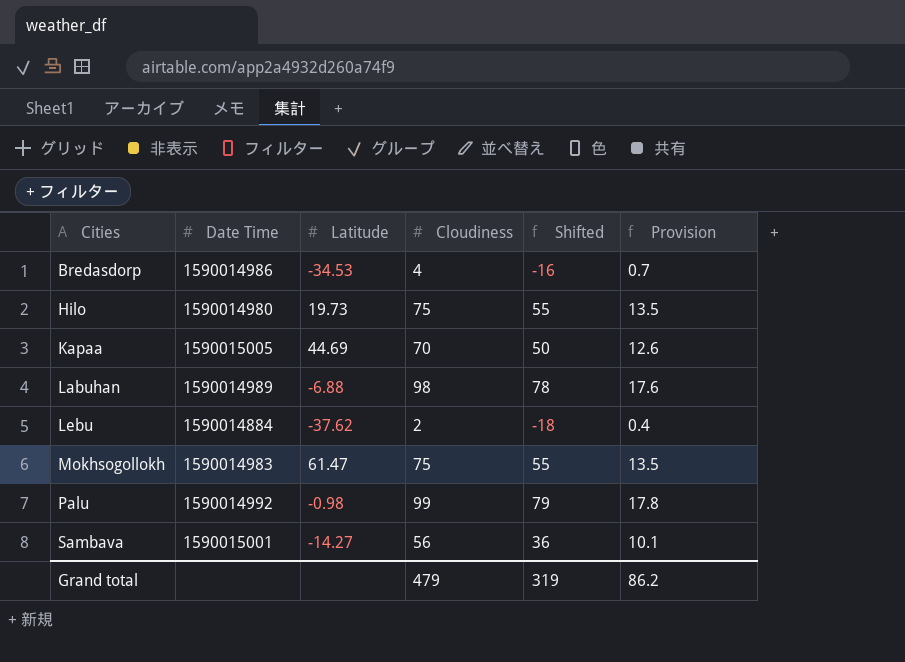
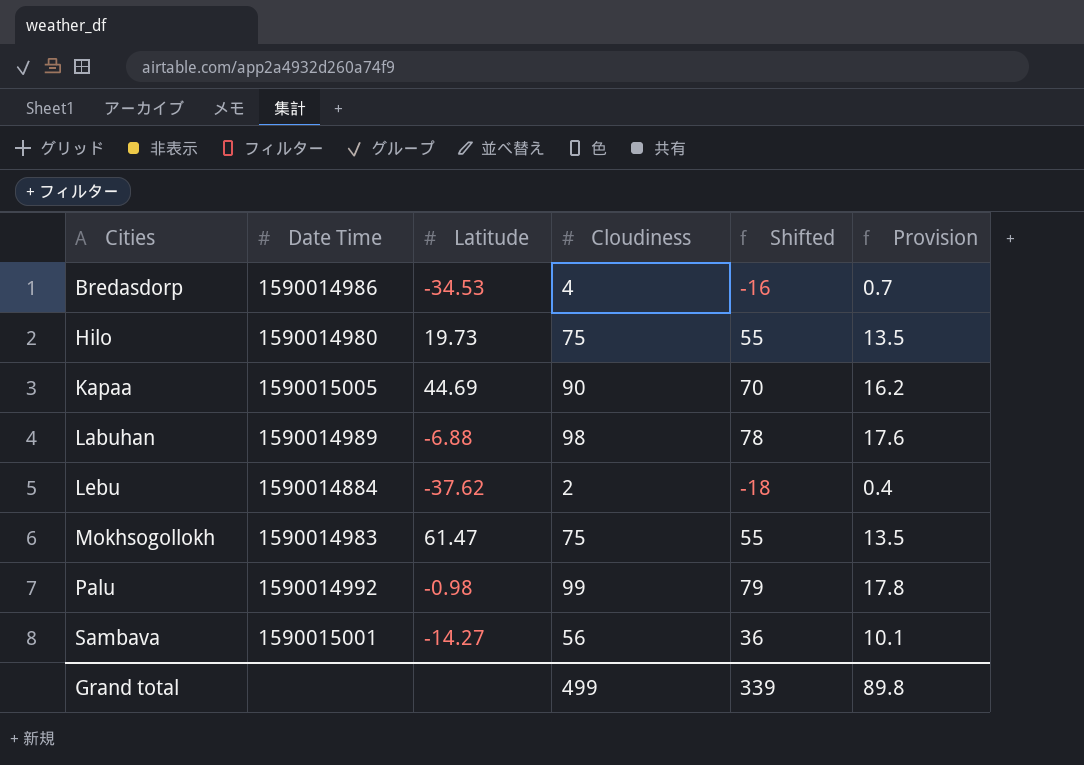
Kapaa | Cloudiness: 70 -> 90
Kapaa | Shifted: 50 -> 70
Kapaa | Provision: 12.6 -> 16.2
Grand total | Cloudiness: 479 -> 499
Grand total | Shifted: 319 -> 339
Grand total | Provision: 86.2 -> 89.8

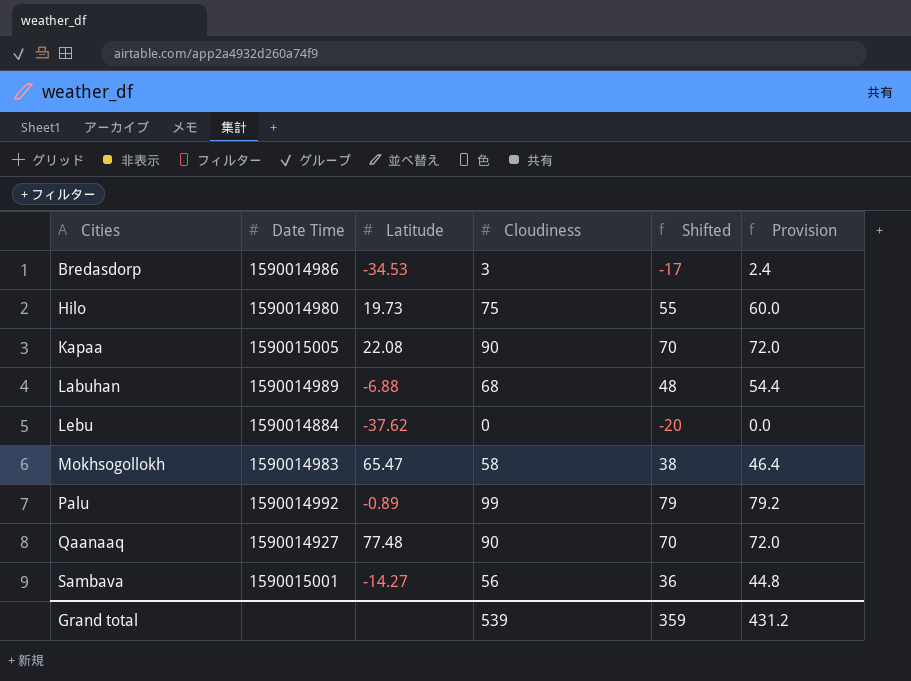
column Provision | formula: [Cloudiness] * 0.18 -> [Cloudiness] * 0.8
Bredasdorp | Cloudiness: 4 -> 3
Bredasdorp | Shifted: -16 -> -17
Kapaa | Latitude: 44.69 -> 22.08
Labuhan | Cloudiness: 98 -> 68
Labuhan | Shifted: 78 -> 48
Lebu | Cloudiness: 2 -> 0
Lebu | Shifted: -18 -> -20
Mokhsogollokh | Latitude: 61.47 -> 65.47
Mokhsogollokh | Cloudiness: 75 -> 58
Mokhsogollokh | Shifted: 55 -> 38
Palu | Latitude: -0.98 -> -0.89
row Qaanaaq: none -> 1590014927 | 77.48 | 90 | 70 | 72.0
Grand total | Cloudiness: 499 -> 539
Grand total | Shifted: 339 -> 359
Grand total | Provision: 89.8 -> 431.2

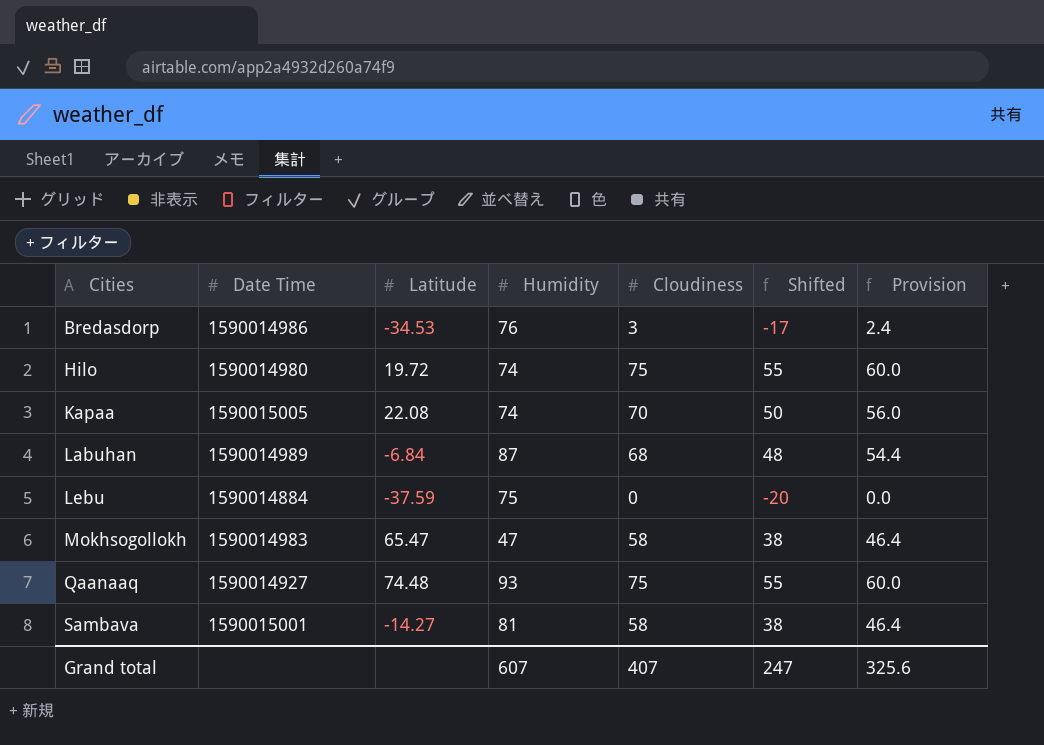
column Humidity | position: none -> 4
row Palu: 1590014992 | -0.89 | 99 | 79 | 79.2 -> none
Hilo | Latitude: 19.73 -> 19.72
Kapaa | Cloudiness: 90 -> 70
Kapaa | Shifted: 70 -> 50
Kapaa | Provision: 72.0 -> 56.0
Labuhan | Latitude: -6.88 -> -6.84
Lebu | Latitude: -37.62 -> -37.59
Qaanaaq | Latitude: 77.48 -> 74.48
Qaanaaq | Cloudiness: 90 -> 75
Qaanaaq | Shifted: 70 -> 55
Qaanaaq | Provision: 72.0 -> 60.0
Sambava | Cloudiness: 56 -> 58
Sambava | Shifted: 36 -> 38
Sambava | Provision: 44.8 -> 46.4
Grand total | Cloudiness: 539 -> 407
Grand total | Shifted: 359 -> 247
Grand total | Provision: 431.2 -> 325.6

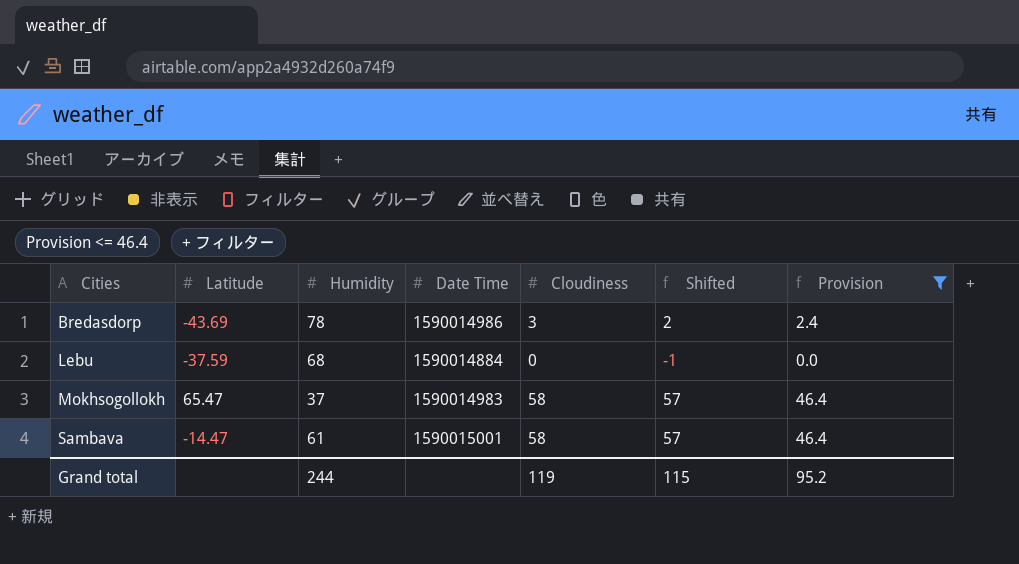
filter: none -> Provision <= 46.4
column Date Time | position: 2 -> 4
column Shifted | formula: [Cloudiness] - 20 -> [Cloudiness] - 1
Bredasdorp | Latitude: -34.53 -> -43.69
Bredasdorp | Humidity: 76 -> 78
Lebu | Humidity: 75 -> 68
Mokhsogollokh | Humidity: 47 -> 37
Sambava | Latitude: -14.27 -> -14.47
Sambava | Humidity: 81 -> 61
Grand total | Humidity: 607 -> 244
Grand total | Cloudiness: 407 -> 119
Grand total | Shifted: 247 -> 115
Grand total | Provision: 325.6 -> 95.2

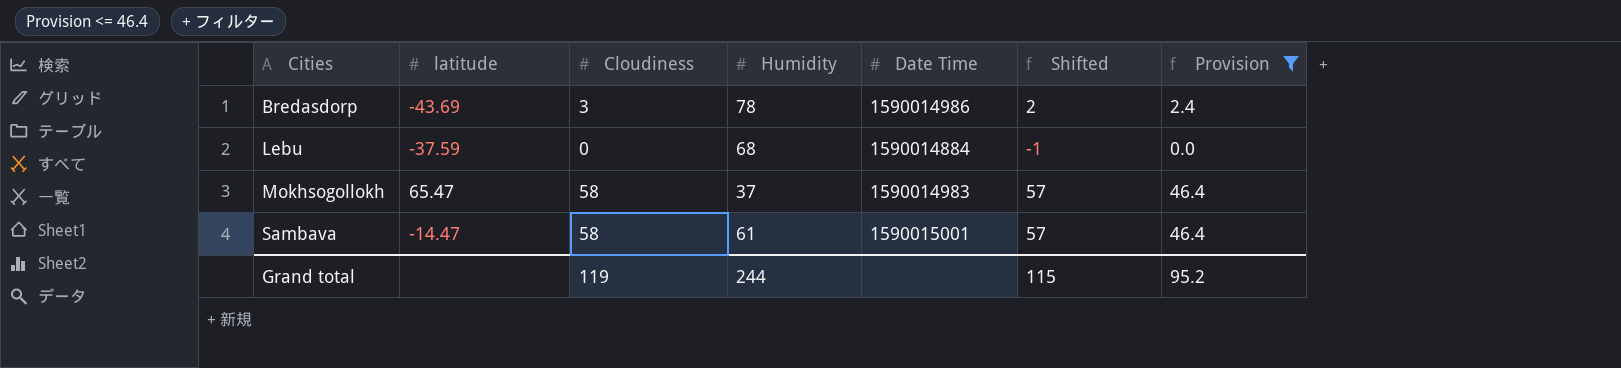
column name: Latitude -> latitude
column Cloudiness | position: 5 -> 3

